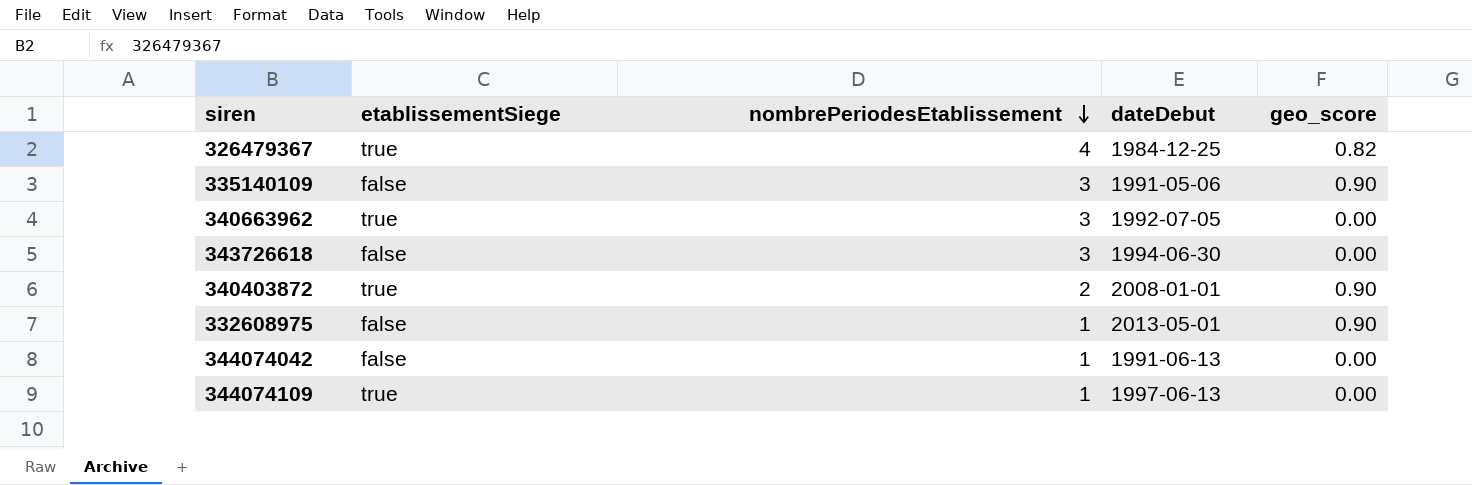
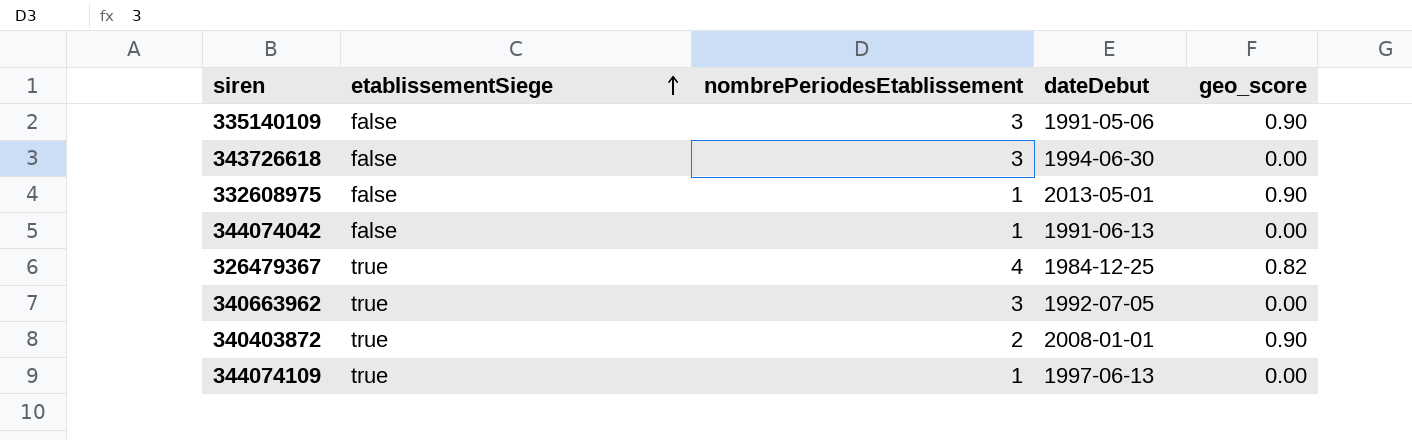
row order: nombrePeriodesEtablissement descending -> etablissementSiege ascending

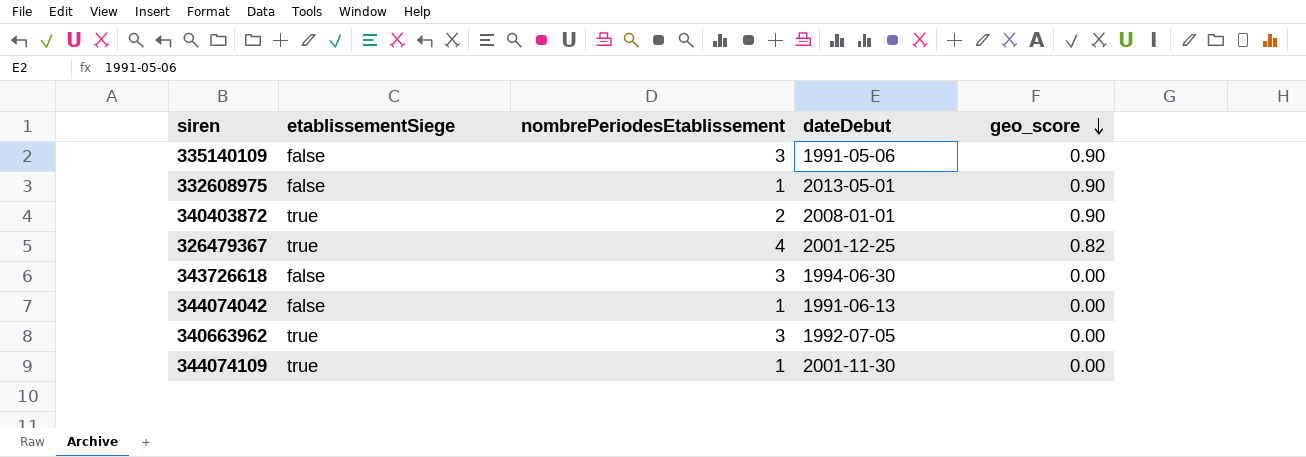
row order: etablissementSiege ascending -> geo_score descending
326479367 | dateDebut: 1984-12-25 -> 2001-12-25
344074109 | dateDebut: 1997-06-13 -> 2001-11-30

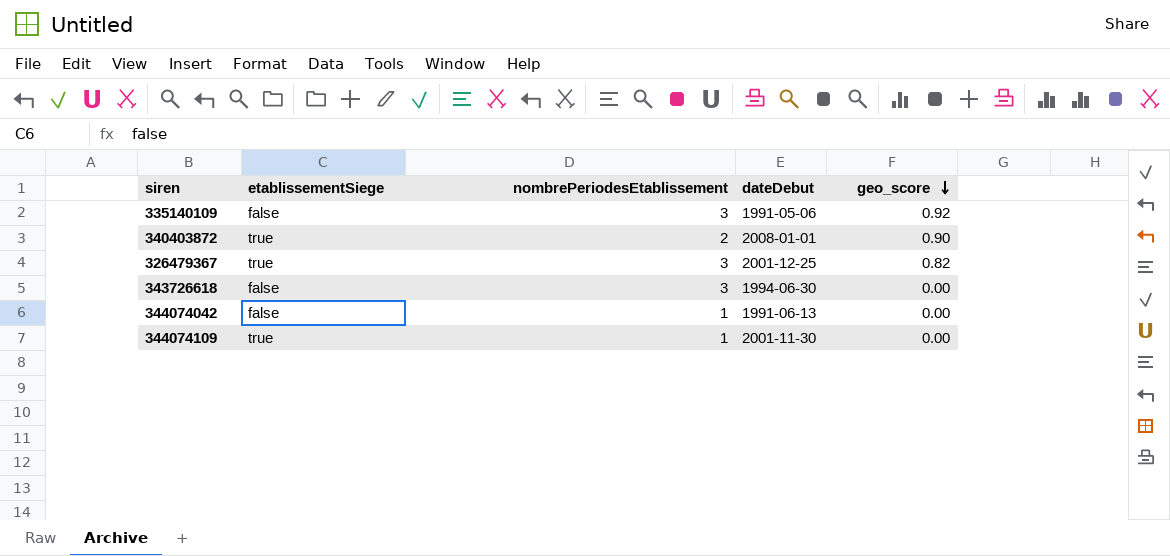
row 332608975: false | 1 | 2013-05-01 | 0.90 -> none
row 340663962: true | 3 | 1992-07-05 | 0.00 -> none
335140109 | geo_score: 0.90 -> 0.92
326479367 | nombrePeriodesEtablissement: 4 -> 3

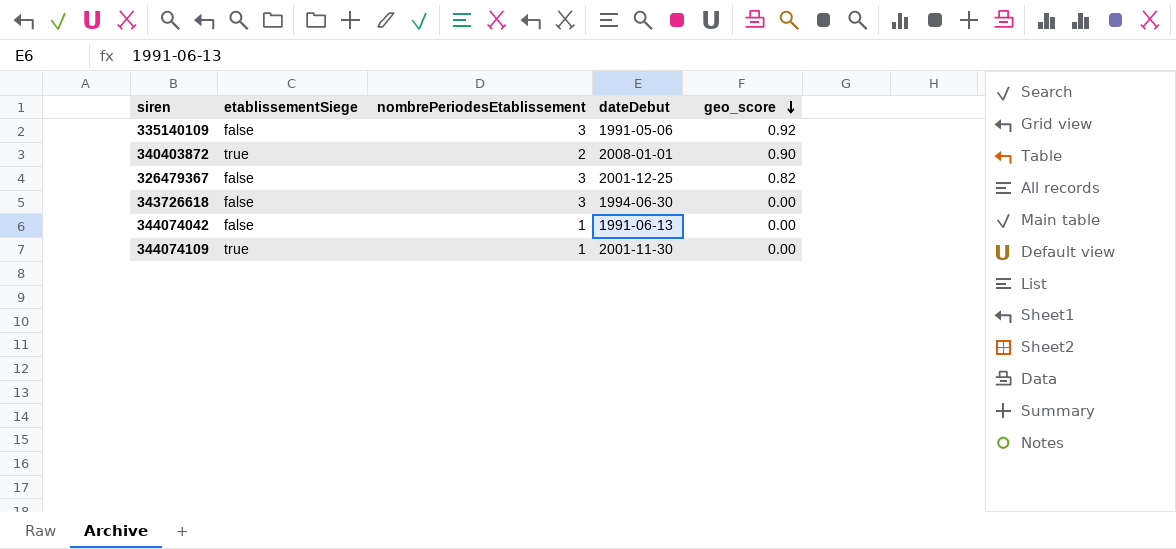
326479367 | etablissementSiege: true -> false

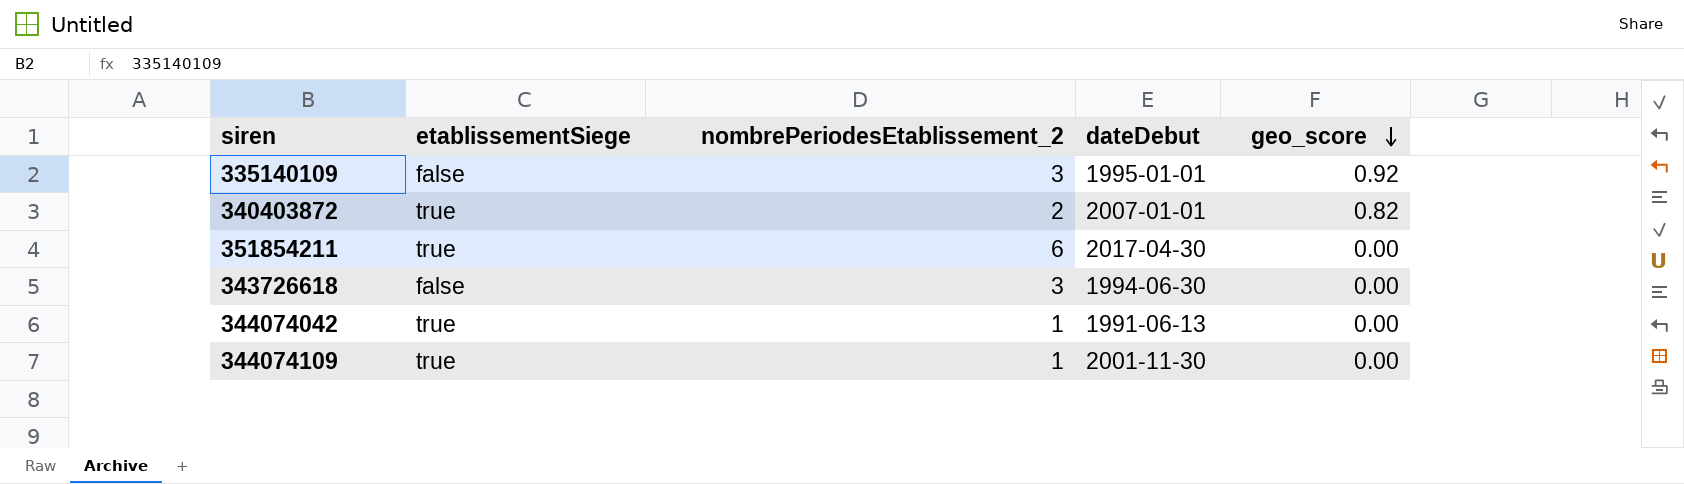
column name: nombrePeriodesEtablissement -> nombrePeriodesEtablissement_2
row 326479367: false | 3 | 2001-12-25 | 0.82 -> none
335140109 | dateDebut: 1991-05-06 -> 1995-01-01
340403872 | dateDebut: 2008-01-01 -> 2007-01-01
340403872 | geo_score: 0.90 -> 0.82
row 351854211: none -> true | 6 | 2017-04-30 | 0.00
344074042 | etablissementSiege: false -> true

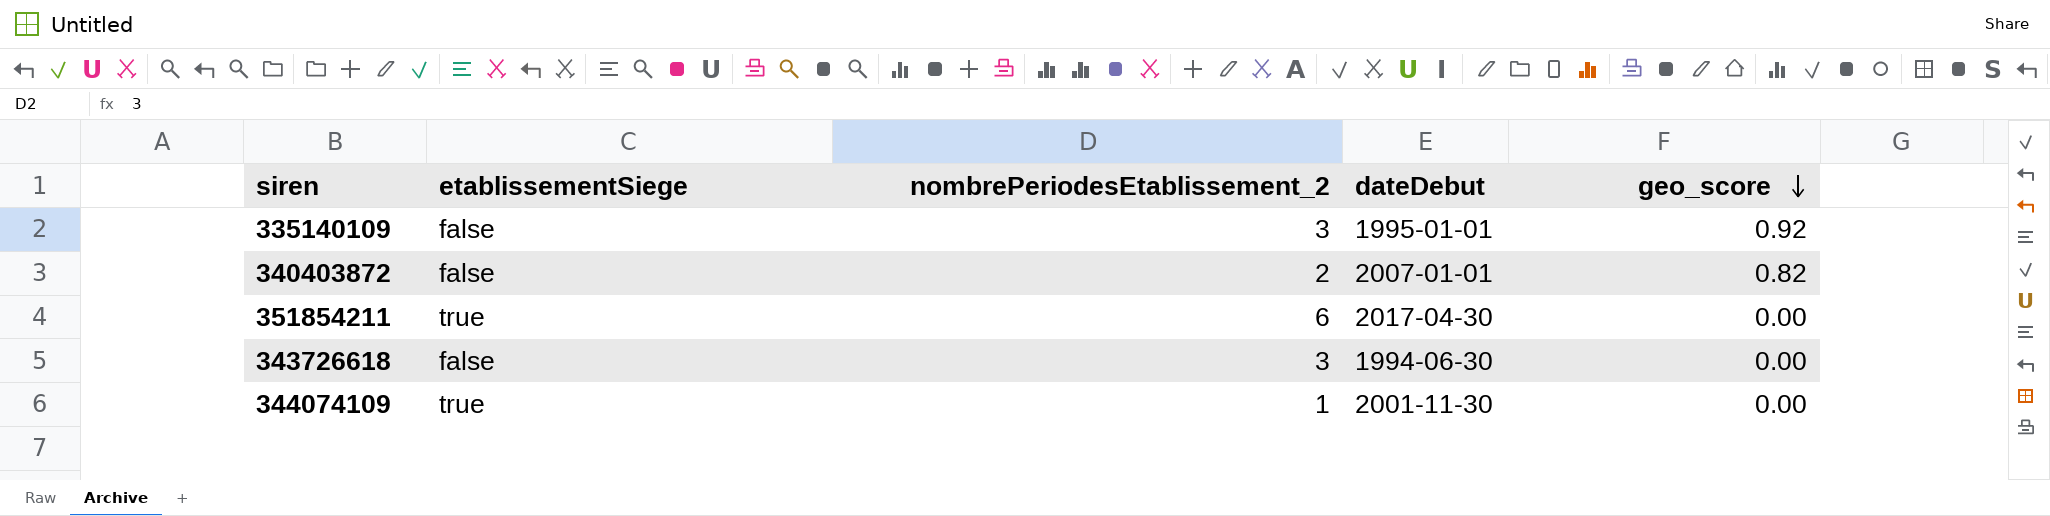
row 344074042: true | 1 | 1991-06-13 | 0.00 -> none
340403872 | etablissementSiege: true -> false

